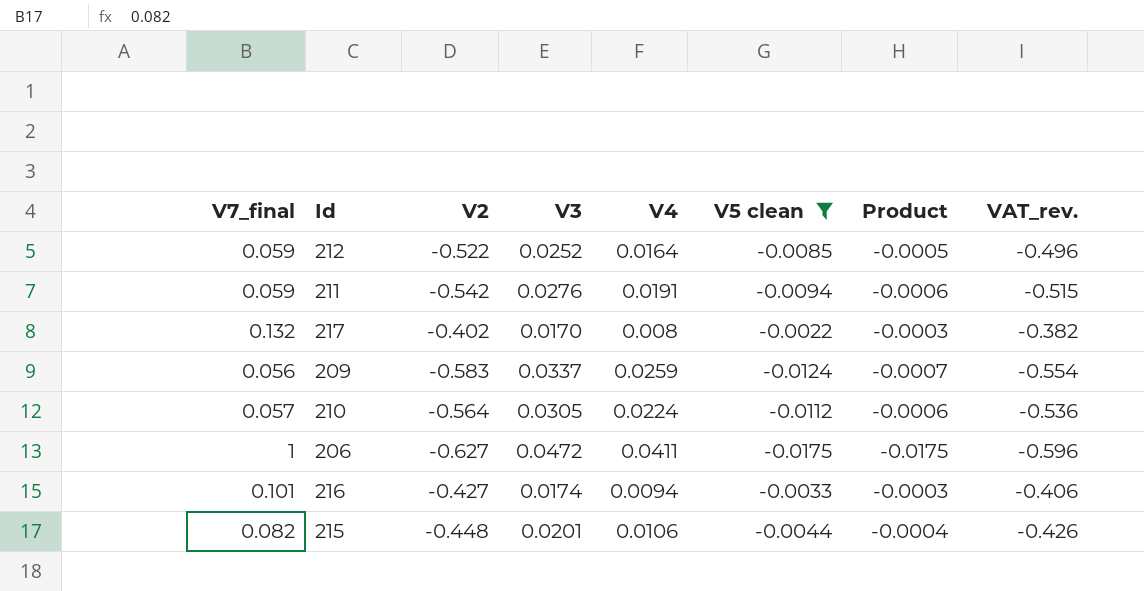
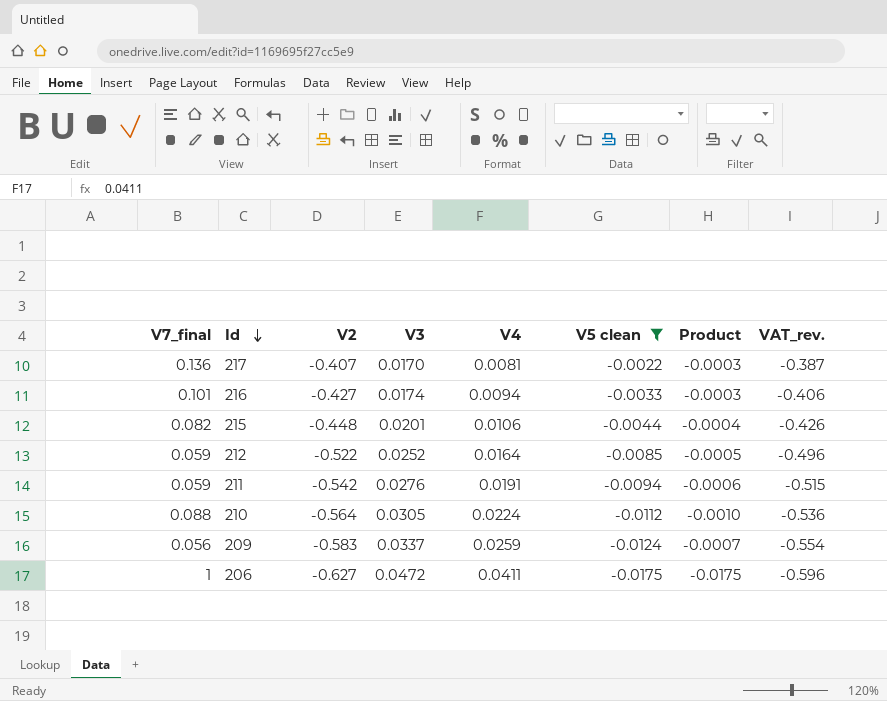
row order: none -> Id descending
217 | V7_final: 0.132 -> 0.136
217 | V2: -0.402 -> -0.407
217 | V4: 0.008 -> 0.0081
217 | VAT_rev.: -0.382 -> -0.387
210 | V7_final: 0.057 -> 0.088
210 | Product: -0.0006 -> -0.0010

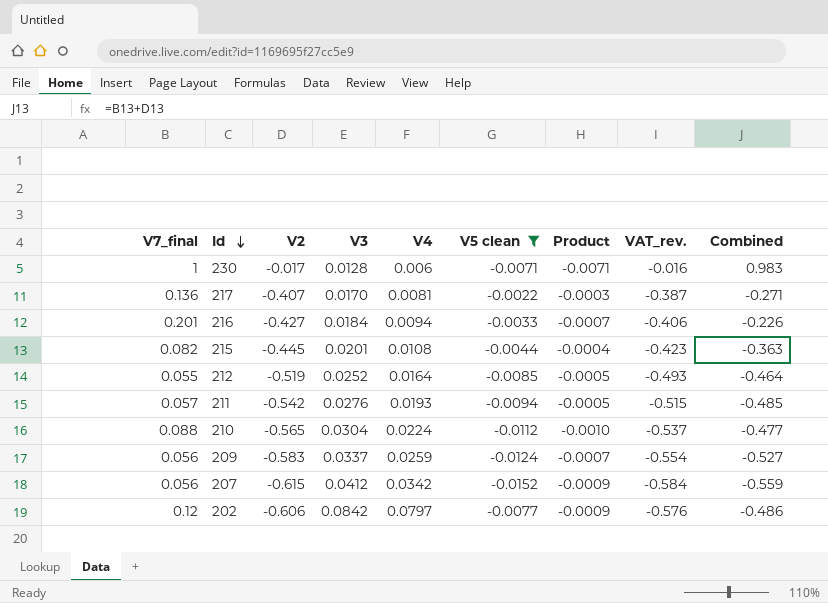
column Combined | formula: none -> [V7_final] + [V2]
row 206: 1 | -0.627 | 0.0472 | 0.0411 | -0.0175 | -0.0175 | -0.596 -> none
row 230: none -> 1 | -0.017 | 0.0128 | 0.006 | -0.0071 | -0.0071 | -0.016 | 0.983
216 | V7_final: 0.101 -> 0.201
216 | V3: 0.0174 -> 0.0184
216 | Product: -0.0003 -> -0.0007
215 | V2: -0.448 -> -0.445
215 | V4: 0.0106 -> 0.0108
215 | VAT_rev.: -0.426 -> -0.423
212 | V7_final: 0.059 -> 0.055
212 | V2: -0.522 -> -0.519
212 | VAT_rev.: -0.496 -> -0.493
211 | V7_final: 0.059 -> 0.057
211 | V4: 0.0191 -> 0.0193
211 | Product: -0.0006 -> -0.0005
210 | V2: -0.564 -> -0.565
210 | V3: 0.0305 -> 0.0304
210 | VAT_rev.: -0.536 -> -0.537
row 207: none -> 0.056 | -0.615 | 0.0412 | 0.0342 | -0.0152 | -0.0009 | -0.584 | -0.559
row 202: none -> 0.12 | -0.606 | 0.0842 | 0.0797 | -0.0077 | -0.0009 | -0.576 | -0.486

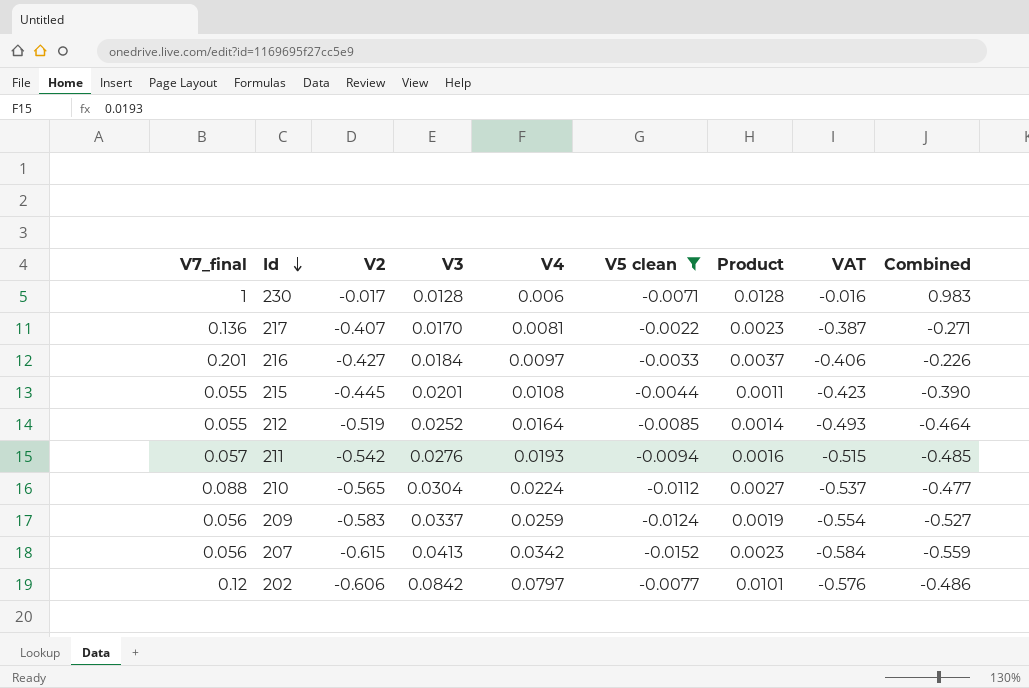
column Product | formula: [V7_final] * [V5 clean] -> [V7_final] * [V3]
column name: VAT_rev. -> VAT
216 | V4: 0.0094 -> 0.0097
215 | V7_final: 0.082 -> 0.055
215 | Combined: -0.363 -> -0.390
207 | V3: 0.0412 -> 0.0413

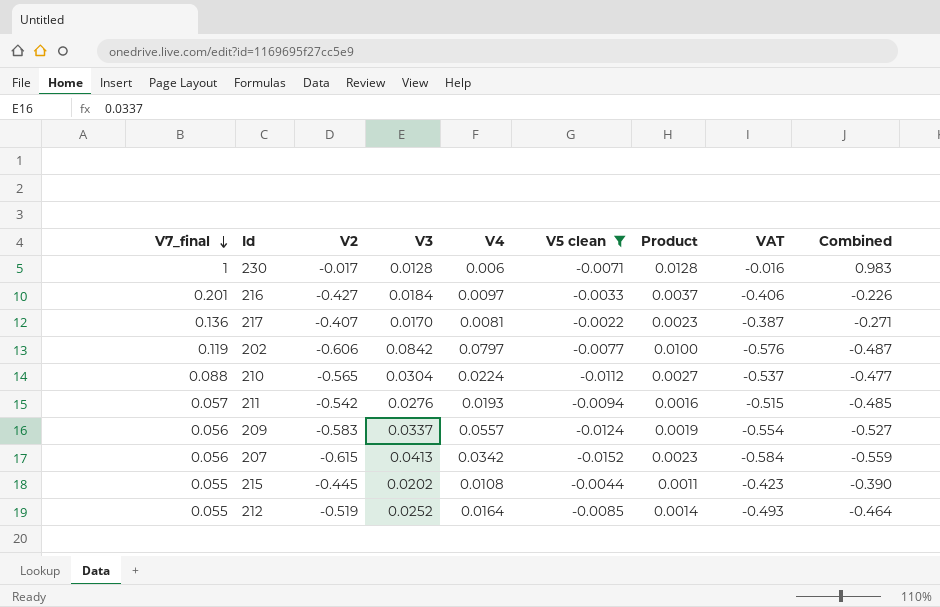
row order: Id descending -> V7_final descending
202 | V7_final: 0.12 -> 0.119
202 | Product: 0.0101 -> 0.0100
202 | Combined: -0.486 -> -0.487
209 | V4: 0.0259 -> 0.0557
215 | V3: 0.0201 -> 0.0202

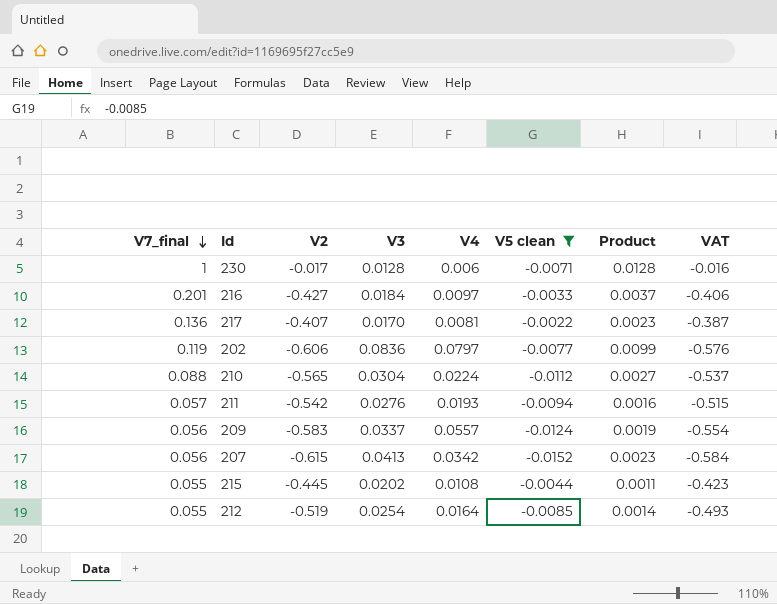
column Combined | formula: [V7_final] + [V2] -> none
202 | V3: 0.0842 -> 0.0836
202 | Product: 0.0100 -> 0.0099
212 | V3: 0.0252 -> 0.0254

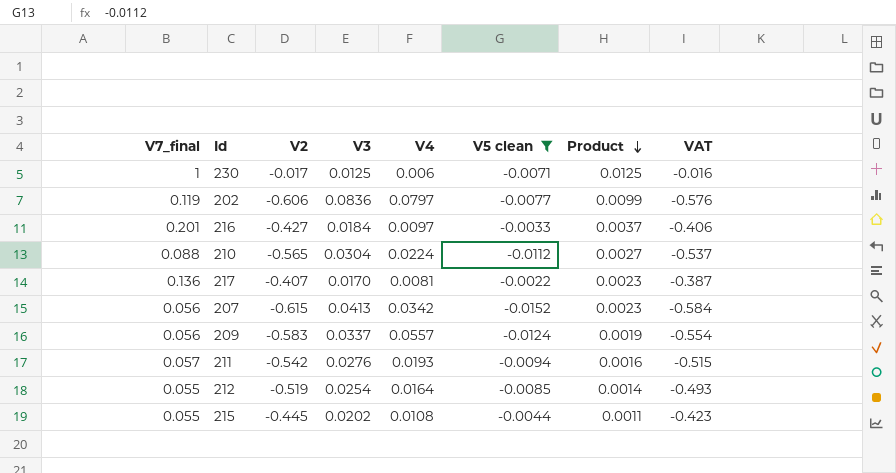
row order: V7_final descending -> Product descending
230 | V3: 0.0128 -> 0.0125
230 | Product: 0.0128 -> 0.0125

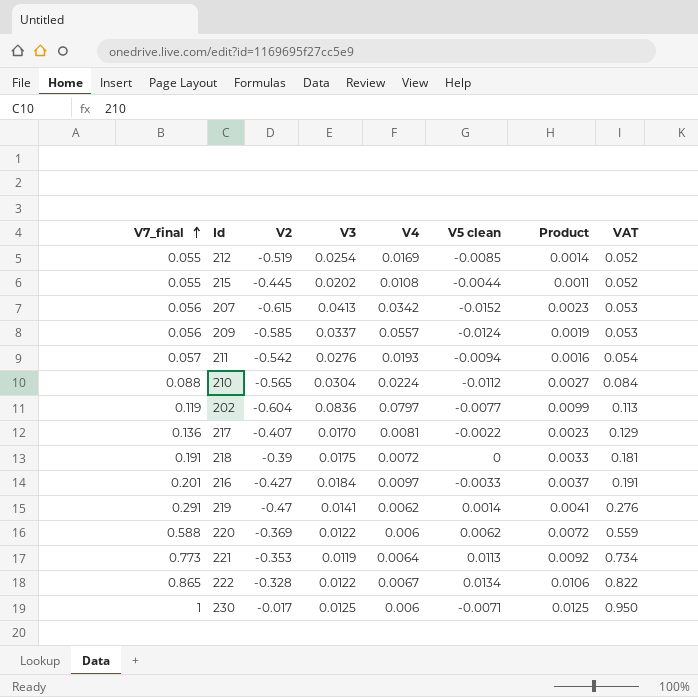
filter: V5 clean <= -0.0022 -> none
row order: Product descending -> V7_final ascending
column VAT | formula: [V2] * 0.95 -> [V7_final] * 0.95
212 | V4: 0.0164 -> 0.0169
209 | V2: -0.583 -> -0.585
202 | V2: -0.606 -> -0.604

